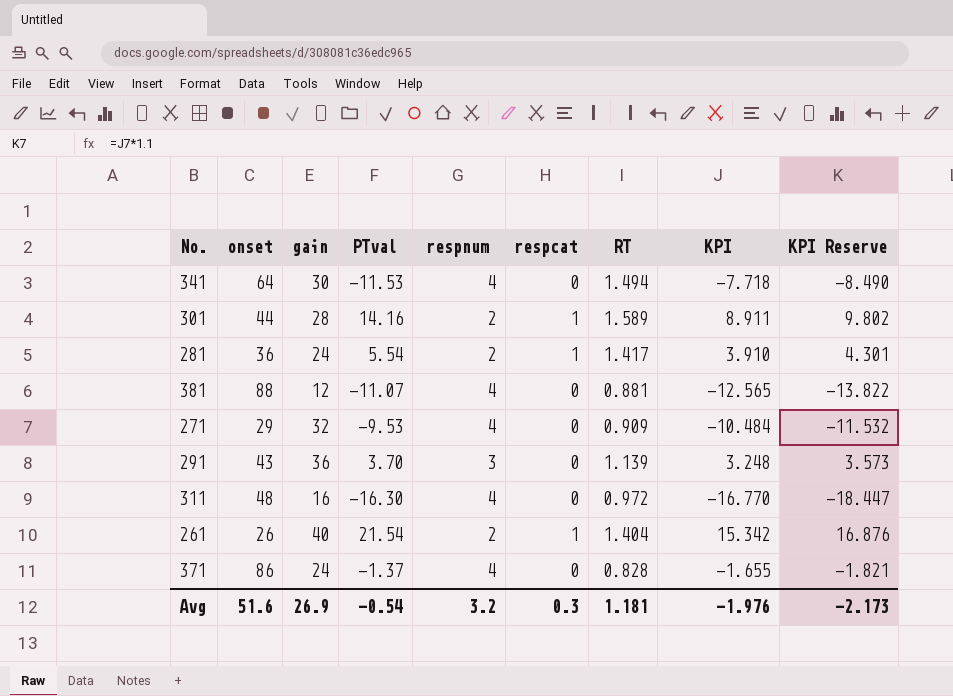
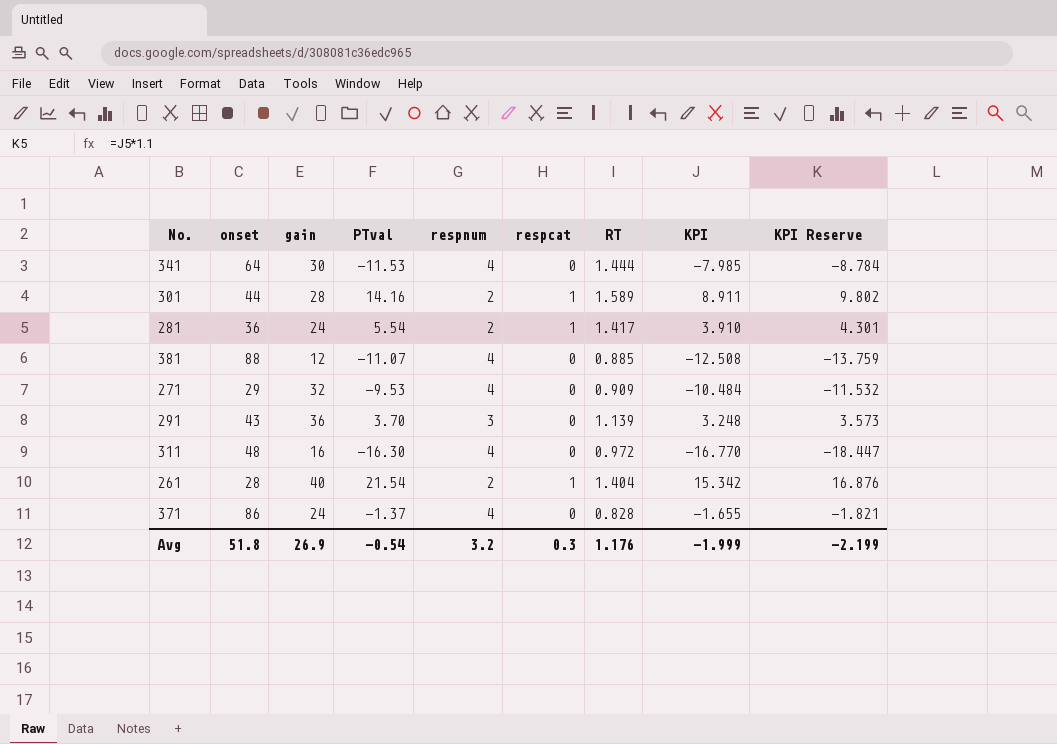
341 | RT: 1.494 -> 1.444
341 | KPI: -7.718 -> -7.985
341 | KPI Reserve: -8.490 -> -8.784
381 | RT: 0.881 -> 0.885
381 | KPI: -12.565 -> -12.508
381 | KPI Reserve: -13.822 -> -13.759
261 | onset: 26 -> 28
Avg | onset: 51.6 -> 51.8
Avg | RT: 1.181 -> 1.176
Avg | KPI: -1.976 -> -1.999
Avg | KPI Reserve: -2.173 -> -2.199

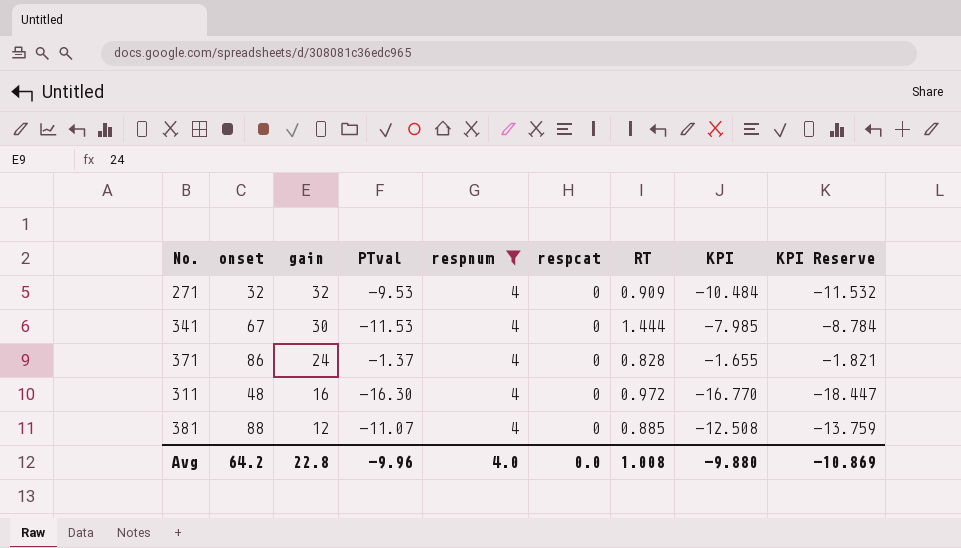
filter: none -> respnum = 4
row order: none -> gain descending
271 | onset: 29 -> 32
341 | onset: 64 -> 67
Avg | onset: 51.8 -> 64.2
Avg | gain: 26.9 -> 22.8
Avg | PTval: -0.54 -> -9.96
Avg | respnum: 3.2 -> 4.0
Avg | respcat: 0.3 -> 0.0
Avg | RT: 1.176 -> 1.008
Avg | KPI: -1.999 -> -9.880
Avg | KPI Reserve: -2.199 -> -10.869

